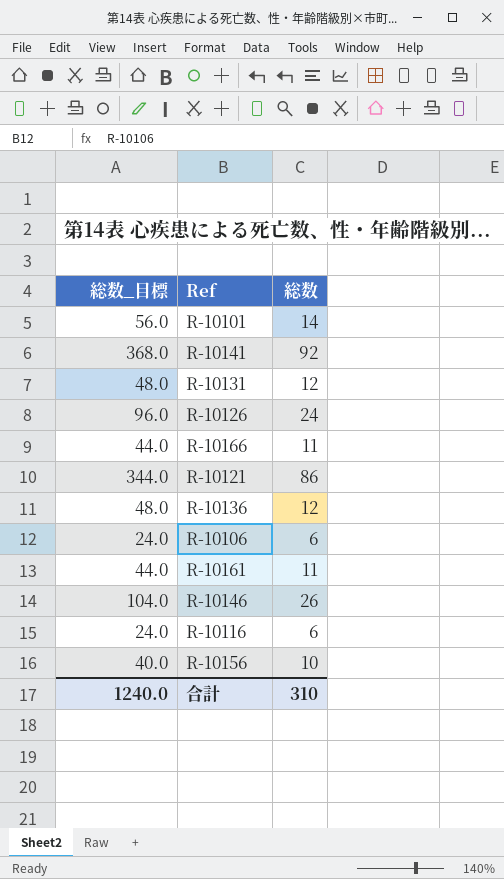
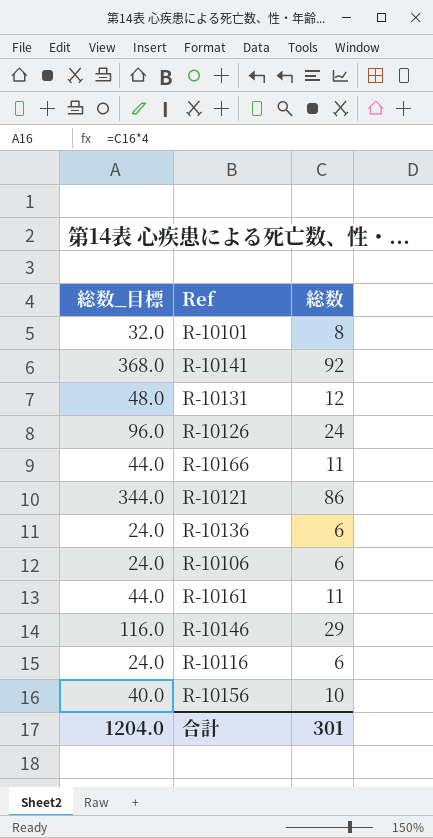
R-10101 | 総数_目標: 56.0 -> 32.0
R-10101 | 総数: 14 -> 8
R-10136 | 総数_目標: 48.0 -> 24.0
R-10136 | 総数: 12 -> 6
R-10146 | 総数_目標: 104.0 -> 116.0
R-10146 | 総数: 26 -> 29
合計 | 総数_目標: 1240.0 -> 1204.0
合計 | 総数: 310 -> 301

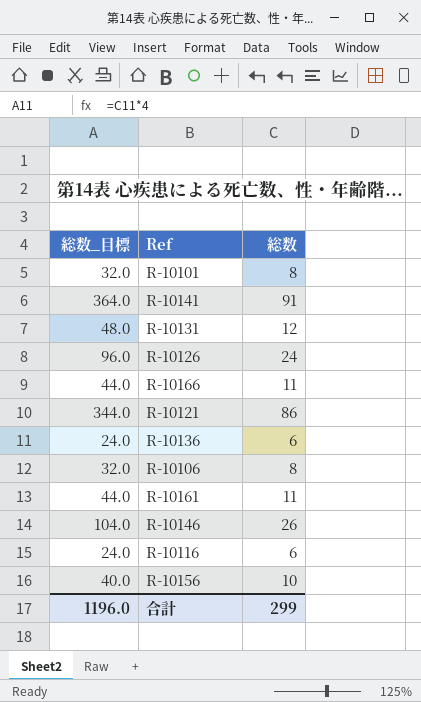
R-10141 | 総数_目標: 368.0 -> 364.0
R-10141 | 総数: 92 -> 91
R-10106 | 総数_目標: 24.0 -> 32.0
R-10106 | 総数: 6 -> 8
R-10146 | 総数_目標: 116.0 -> 104.0
R-10146 | 総数: 29 -> 26
合計 | 総数_目標: 1204.0 -> 1196.0
合計 | 総数: 301 -> 299

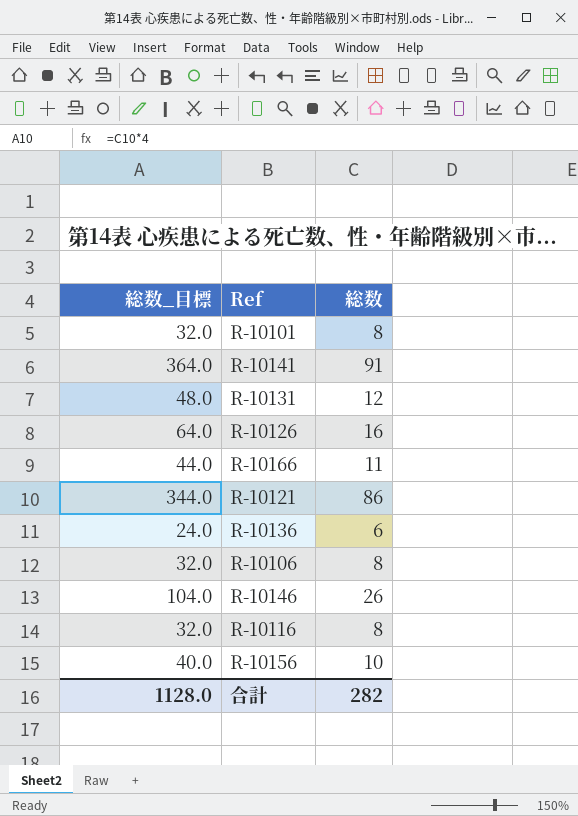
row R-10161: 44.0 | 11 -> none
R-10126 | 総数_目標: 96.0 -> 64.0
R-10126 | 総数: 24 -> 16
R-10116 | 総数_目標: 24.0 -> 32.0
R-10116 | 総数: 6 -> 8
合計 | 総数_目標: 1196.0 -> 1128.0
合計 | 総数: 299 -> 282

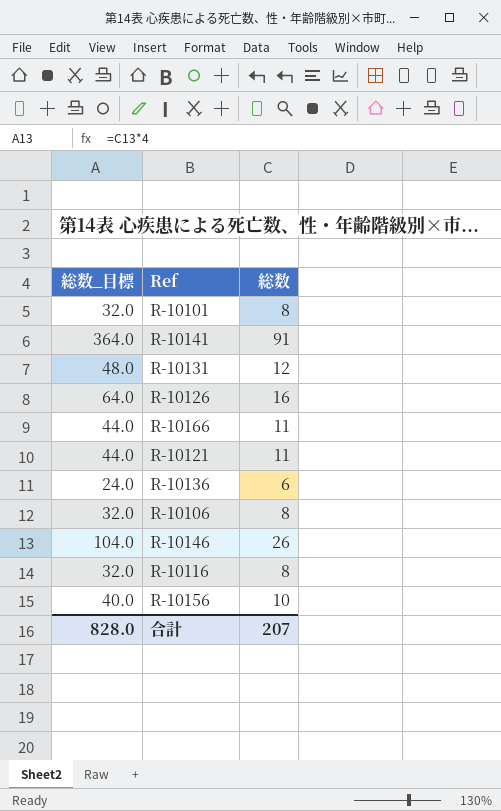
R-10121 | 総数_目標: 344.0 -> 44.0
R-10121 | 総数: 86 -> 11
合計 | 総数_目標: 1128.0 -> 828.0
合計 | 総数: 282 -> 207

